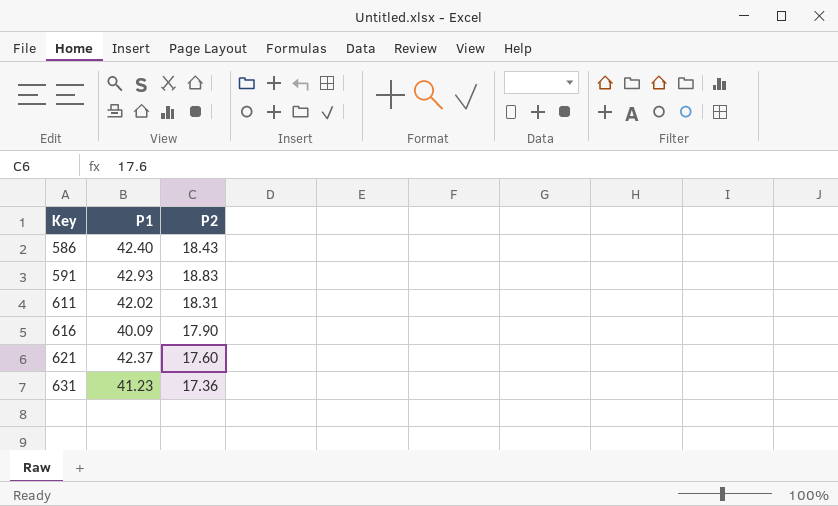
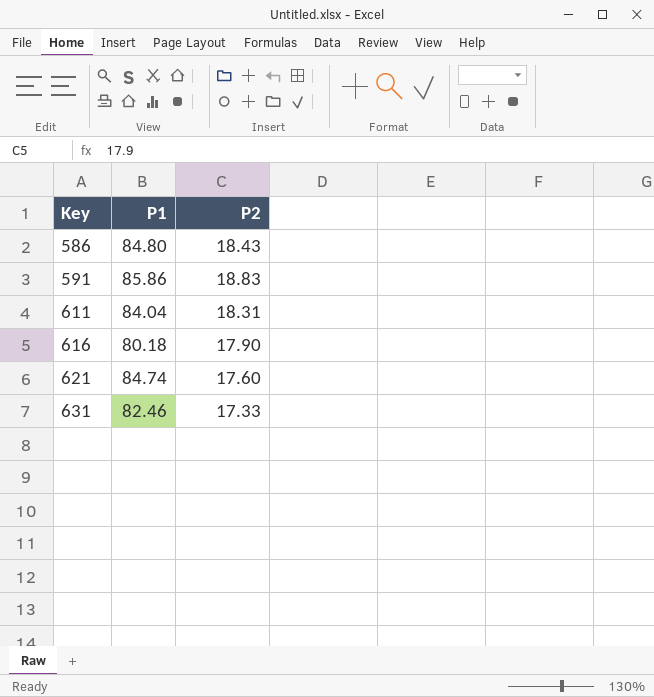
586 | P1: 42.40 -> 84.80
591 | P1: 42.93 -> 85.86
611 | P1: 42.02 -> 84.04
616 | P1: 40.09 -> 80.18
621 | P1: 42.37 -> 84.74
631 | P1: 41.23 -> 82.46
631 | P2: 17.36 -> 17.33

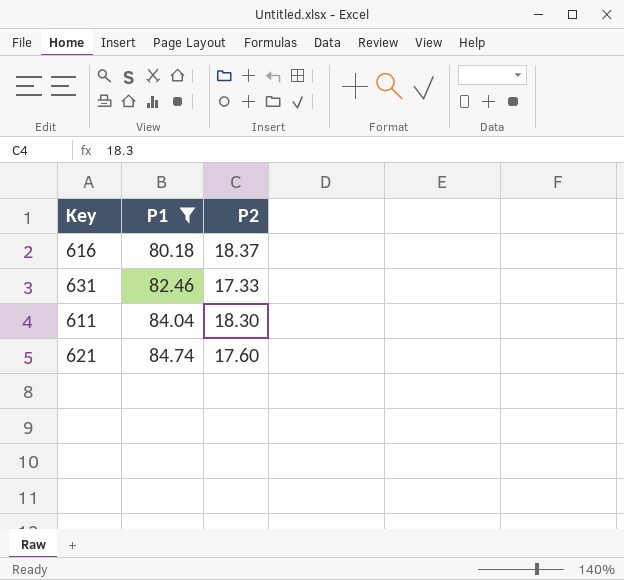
filter: none -> P1 <= 84.74
row order: Key ascending -> P1 ascending
616 | P2: 17.90 -> 18.37
611 | P2: 18.31 -> 18.30

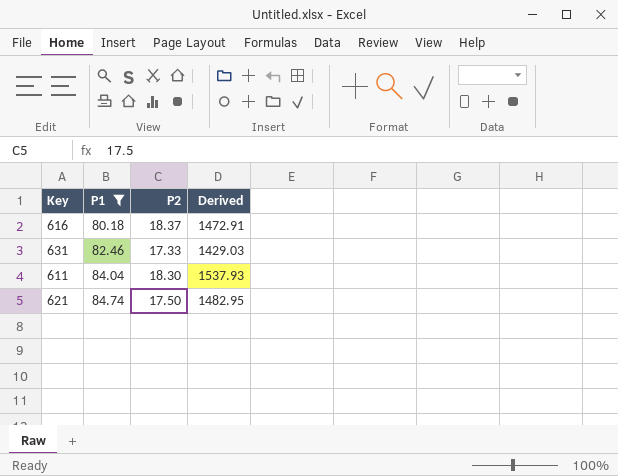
column Derived | formula: none -> [P1] * [P2]
621 | P2: 17.60 -> 17.50

